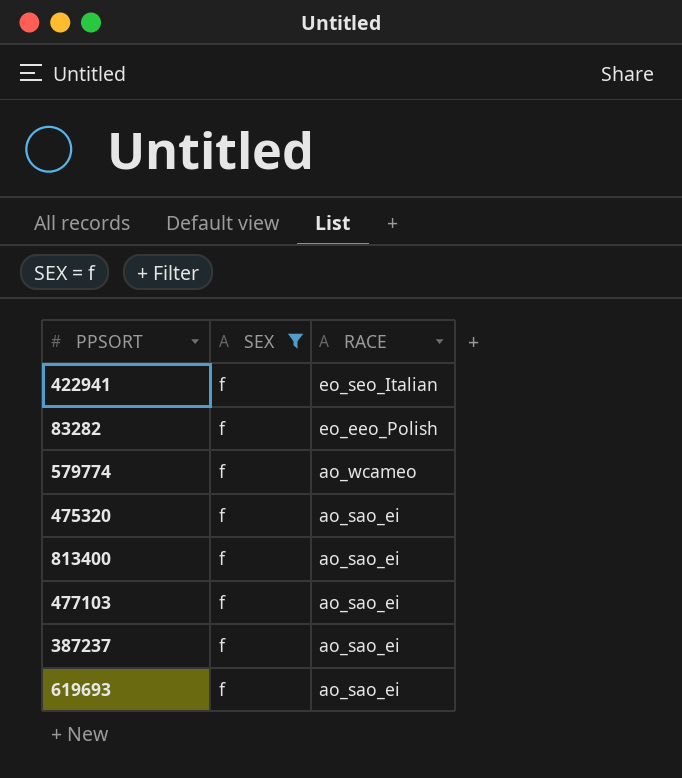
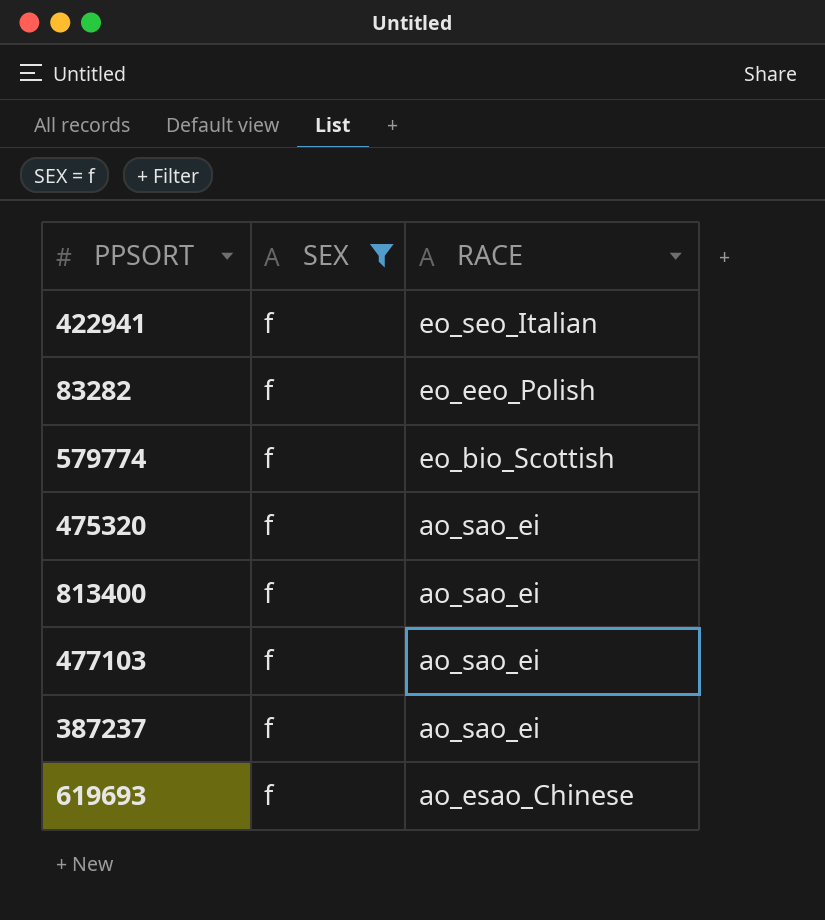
579774 | RACE: ao_wcameo -> eo_bio_Scottish
619693 | RACE: ao_sao_ei -> ao_esao_Chinese

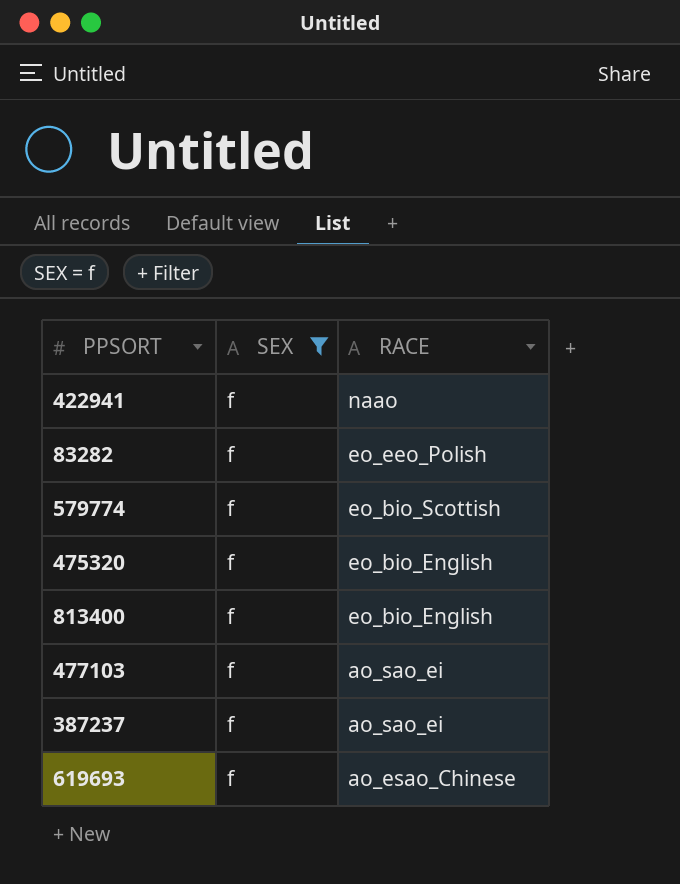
422941 | RACE: eo_seo_Italian -> naao
475320 | RACE: ao_sao_ei -> eo_bio_English
813400 | RACE: ao_sao_ei -> eo_bio_English

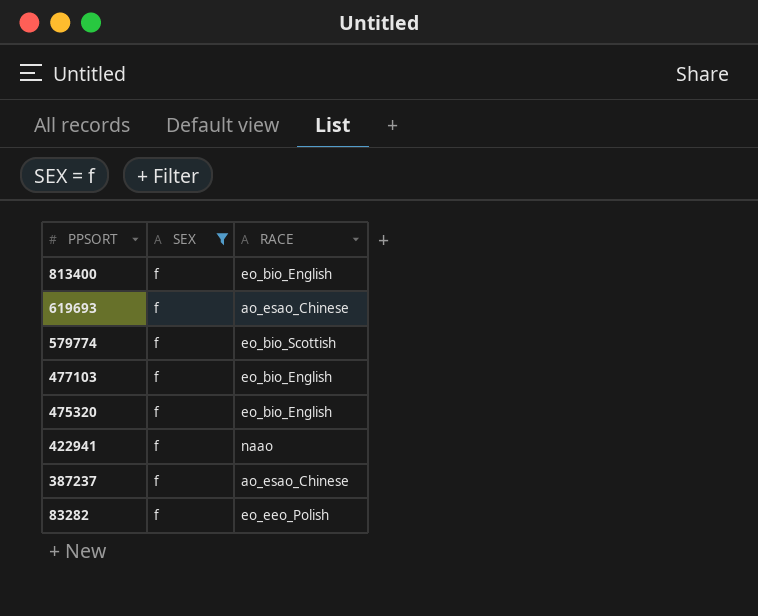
row order: RACE descending -> PPSORT descending
477103 | RACE: ao_sao_ei -> eo_bio_English
387237 | RACE: ao_sao_ei -> ao_esao_Chinese

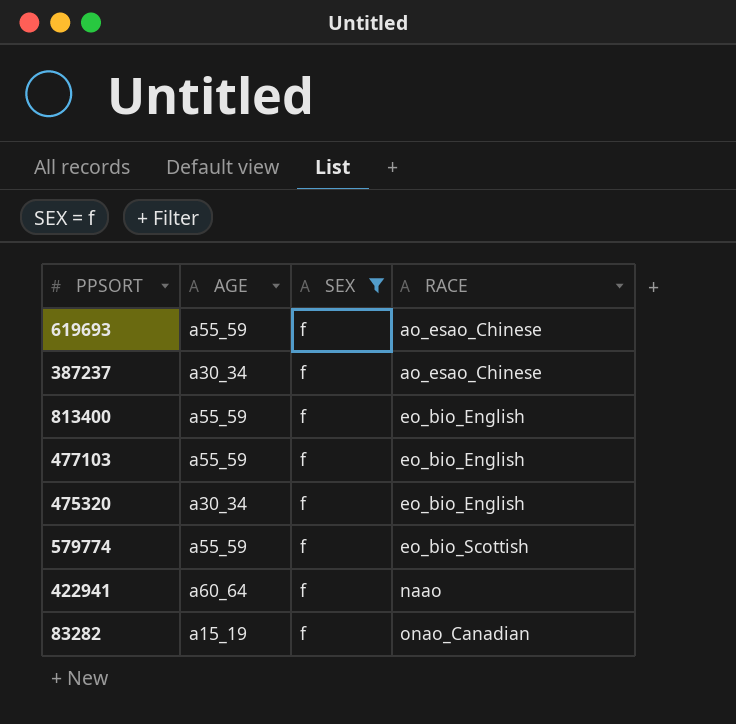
row order: PPSORT descending -> RACE ascending
column AGE | position: none -> 2
83282 | RACE: eo_eeo_Polish -> onao_Canadian

